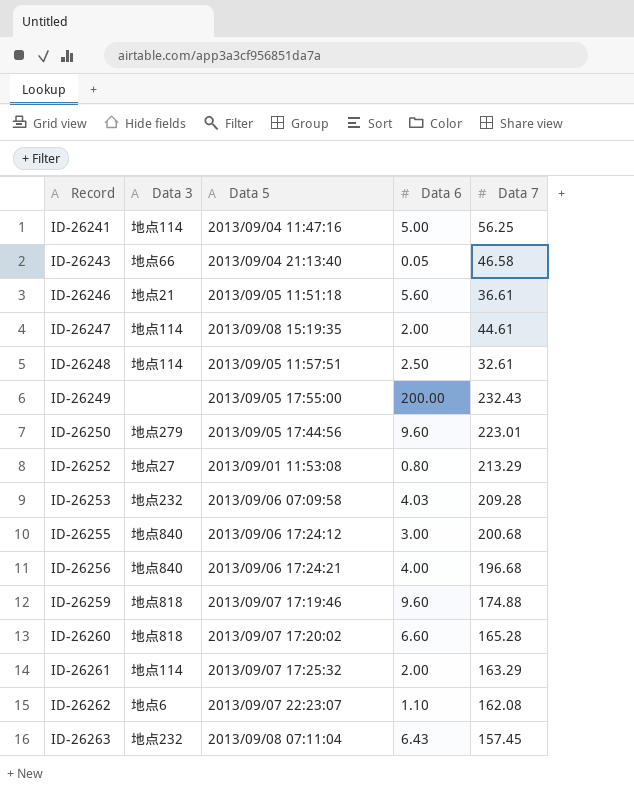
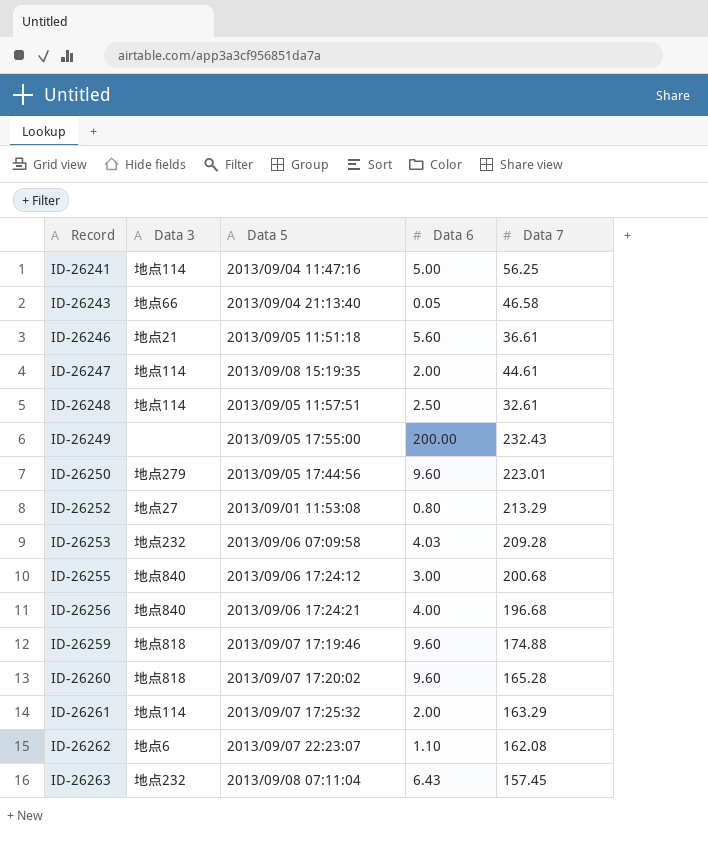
ID-26260 | Data 6: 6.60 -> 9.60

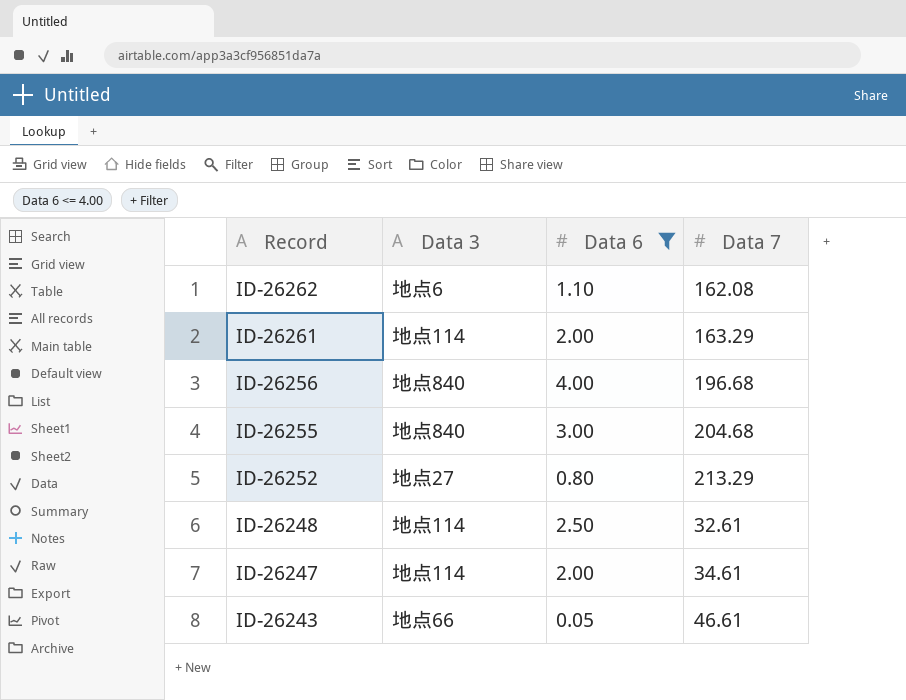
filter: none -> Data 6 <= 4.00
row order: Record ascending -> Record descending
column Data 5 | position: 3 -> none
ID-26255 | Data 7: 200.68 -> 204.68
ID-26247 | Data 7: 44.61 -> 34.61
ID-26243 | Data 7: 46.58 -> 46.61

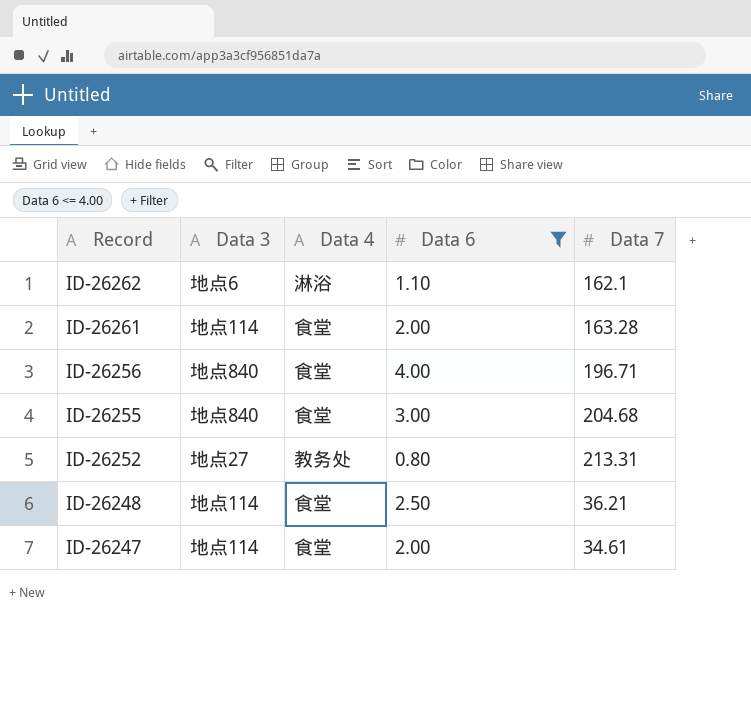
column Data 4 | position: none -> 3
row ID-26243: 地点66 | 0.05 | 46.61 -> none
ID-26262 | Data 7: 162.08 -> 162.1
ID-26261 | Data 7: 163.29 -> 163.28
ID-26256 | Data 7: 196.68 -> 196.71
ID-26252 | Data 7: 213.29 -> 213.31
ID-26248 | Data 7: 32.61 -> 36.21

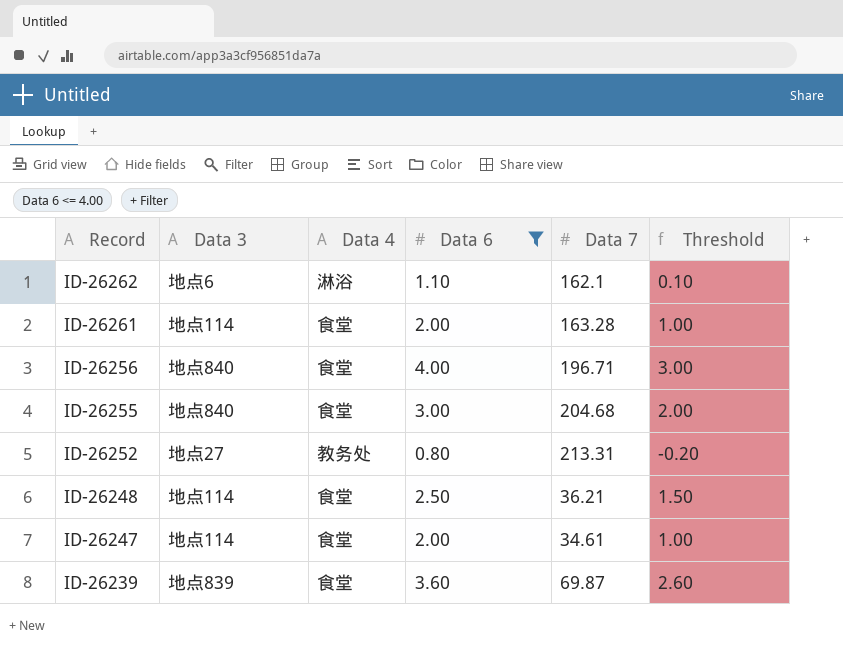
column Threshold | formula: none -> [Data 6] - 1
row ID-26239: none -> 地点839 | 食堂 | 3.60 | 69.87 | 2.60

